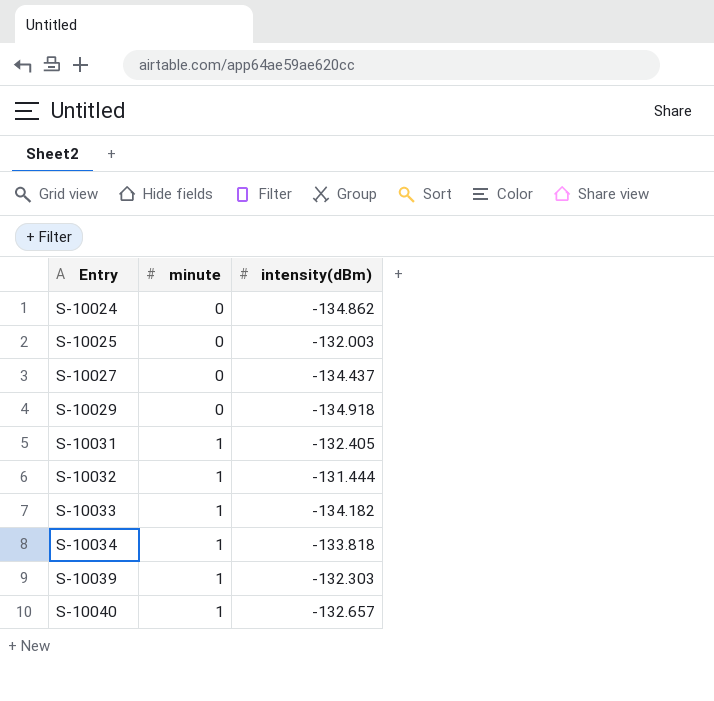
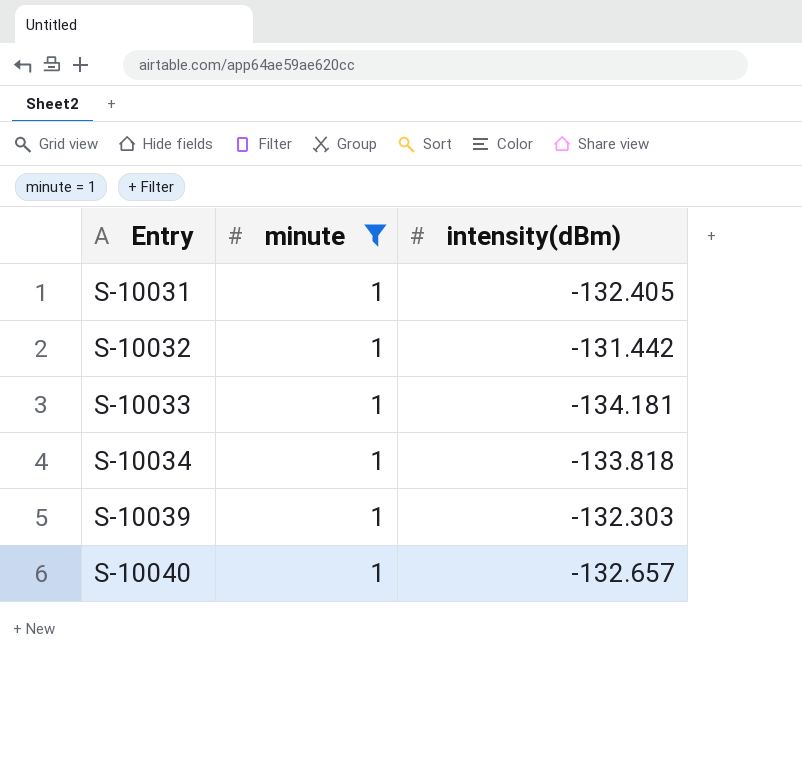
filter: none -> minute = 1
S-10032 | intensity(dBm): -131.444 -> -131.442
S-10033 | intensity(dBm): -134.182 -> -134.181

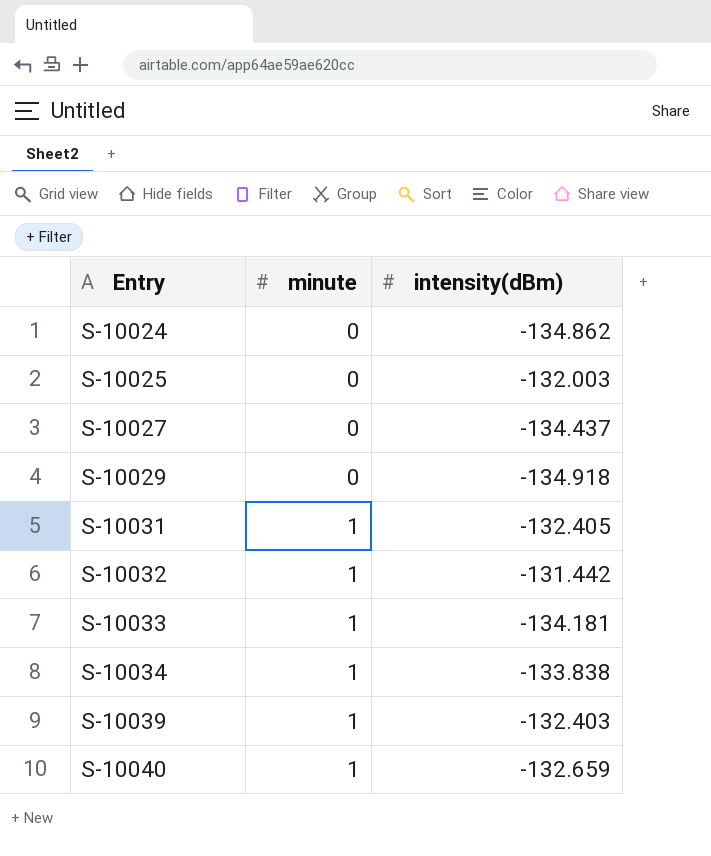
filter: minute = 1 -> none
S-10034 | intensity(dBm): -133.818 -> -133.838
S-10039 | intensity(dBm): -132.303 -> -132.403
S-10040 | intensity(dBm): -132.657 -> -132.659

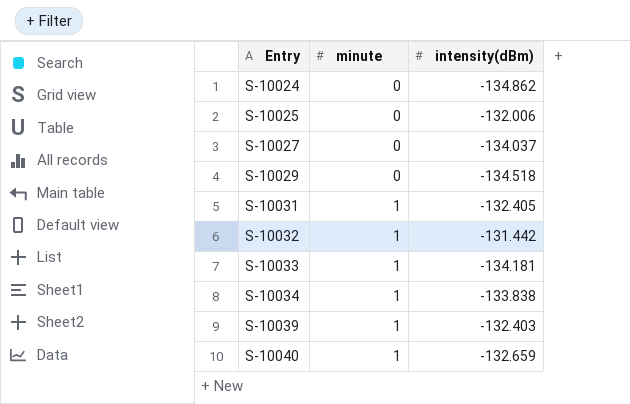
S-10025 | intensity(dBm): -132.003 -> -132.006
S-10027 | intensity(dBm): -134.437 -> -134.037
S-10029 | intensity(dBm): -134.918 -> -134.518

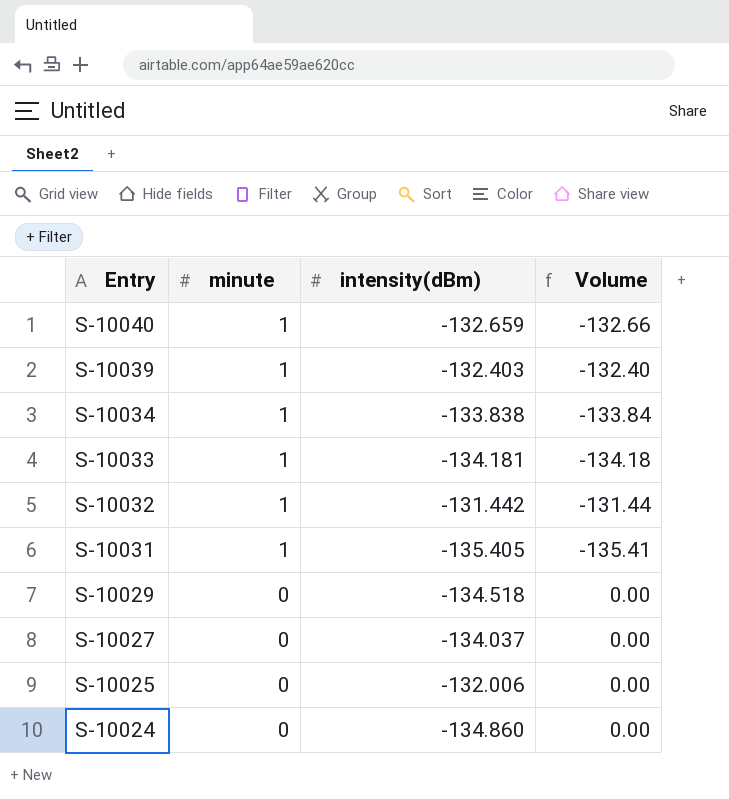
row order: Entry ascending -> Entry descending
column Volume | formula: none -> [minute] * [intensity(dBm)]
S-10031 | intensity(dBm): -132.405 -> -135.405
S-10024 | intensity(dBm): -134.862 -> -134.860

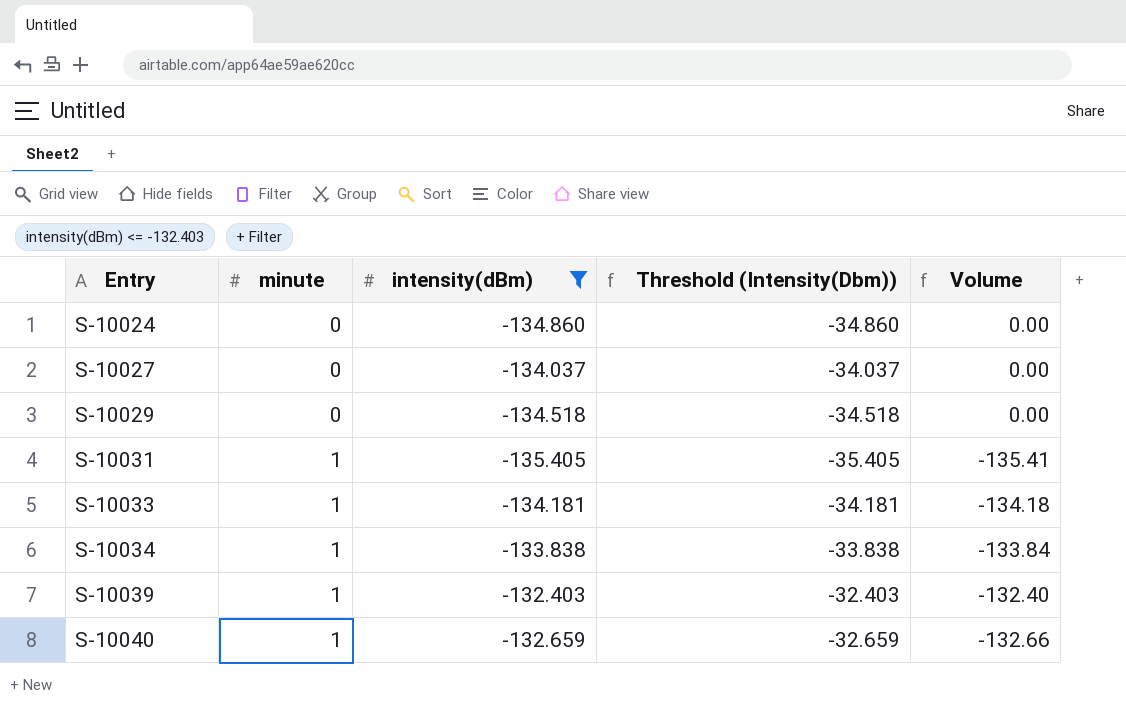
filter: none -> intensity(dBm) <= -132.403
row order: Entry descending -> Entry ascending
column Threshold (Intensity(Dbm)) | formula: none -> [intensity(dBm)] + 100

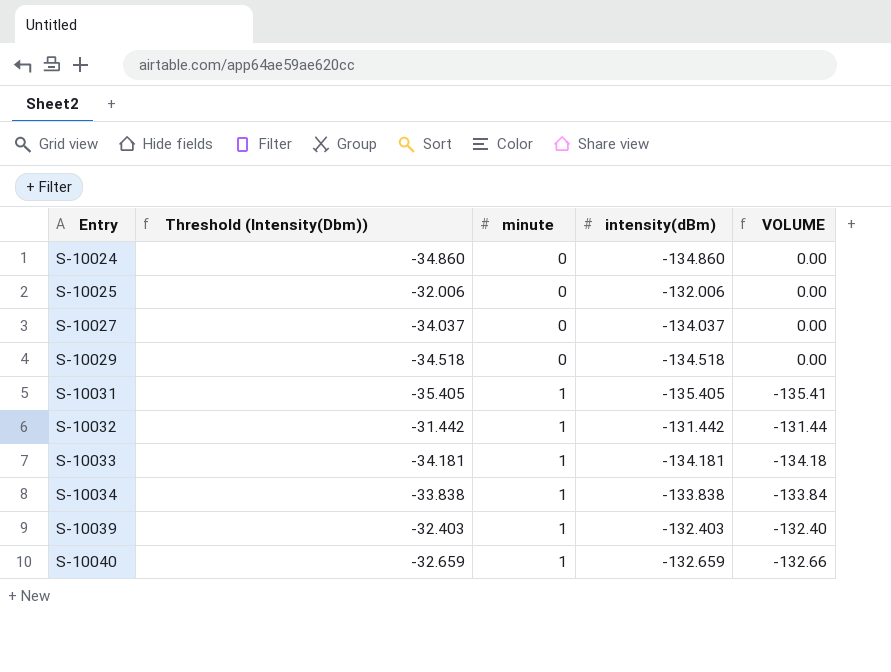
filter: intensity(dBm) <= -132.403 -> none
column Threshold (Intensity(Dbm)) | position: 4 -> 2
column name: Volume -> VOLUME

